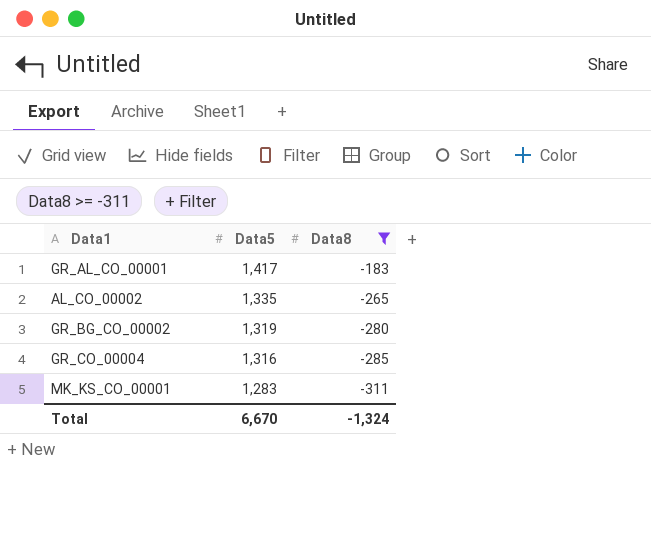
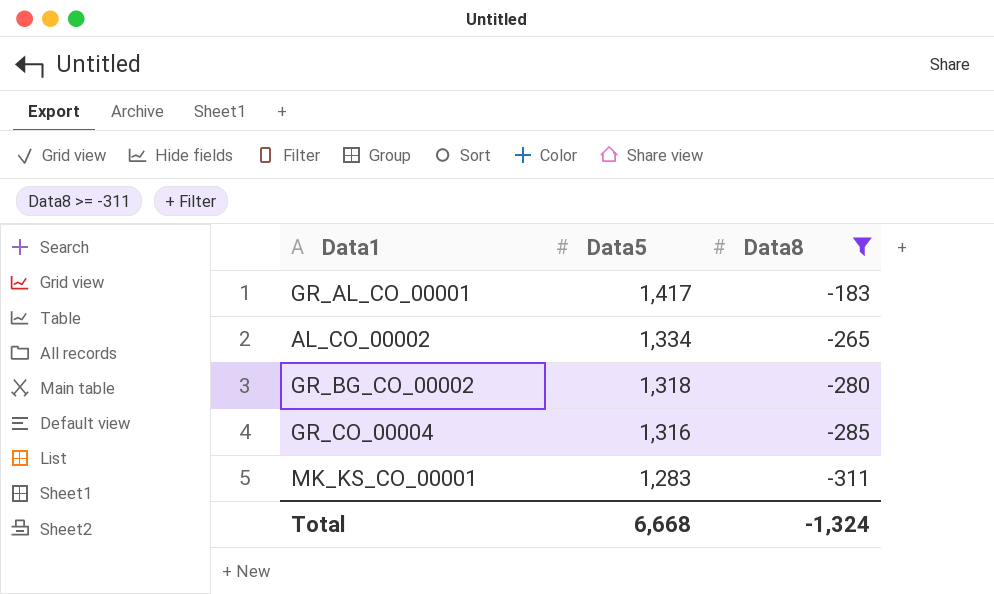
AL_CO_00002 | Data5: 1,335 -> 1,334
GR_BG_CO_00002 | Data5: 1,319 -> 1,318
Total | Data5: 6,670 -> 6,668

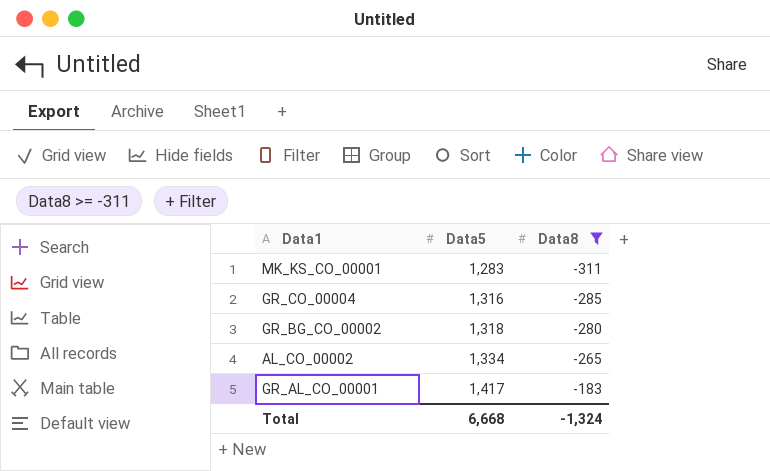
row order: Data5 descending -> Data5 ascending

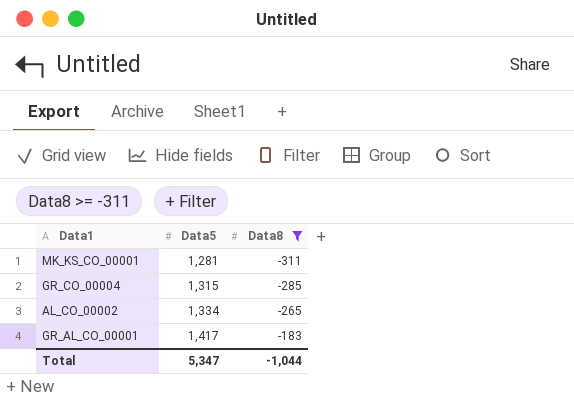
row GR_BG_CO_00002: 1,318 | -280 -> none
MK_KS_CO_00001 | Data5: 1,283 -> 1,281
GR_CO_00004 | Data5: 1,316 -> 1,315
Total | Data5: 6,668 -> 5,347
Total | Data8: -1,324 -> -1,044

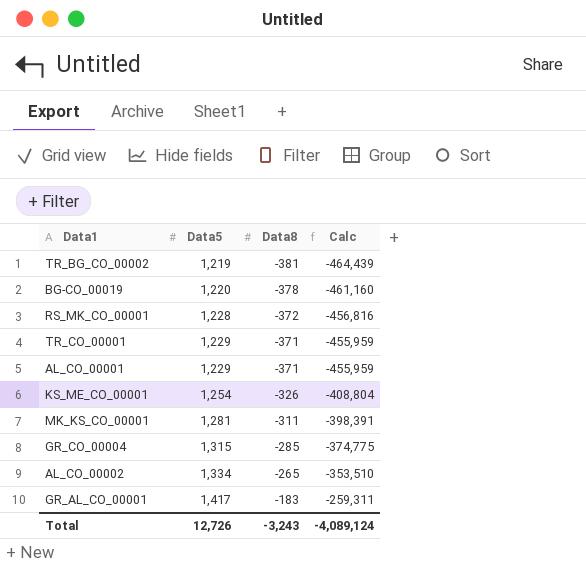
filter: Data8 >= -311 -> none
column Calc | formula: none -> [Data5] * [Data8]
Total | Data5: 5,347 -> 12,726
Total | Data8: -1,044 -> -3,243

